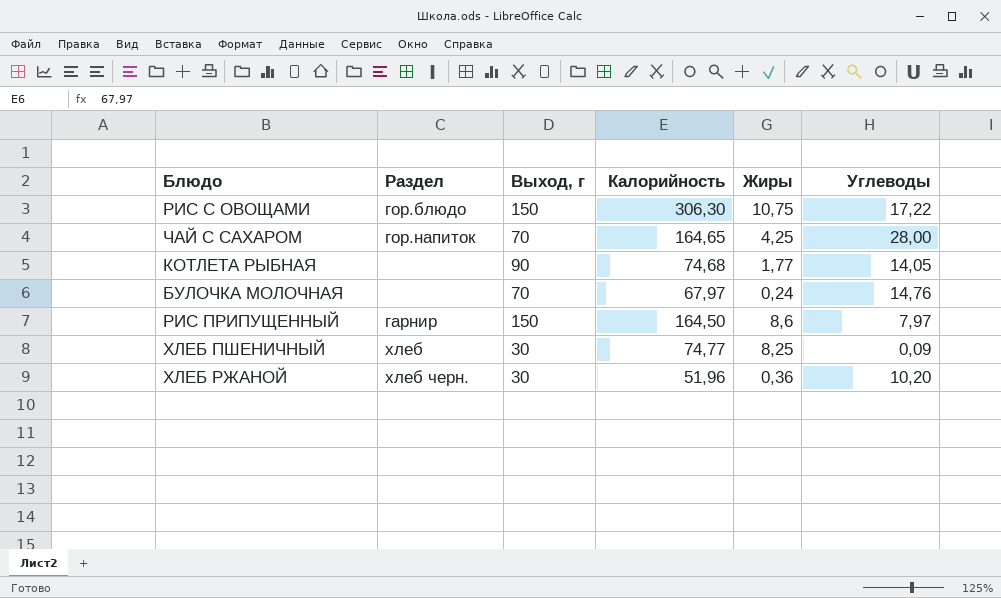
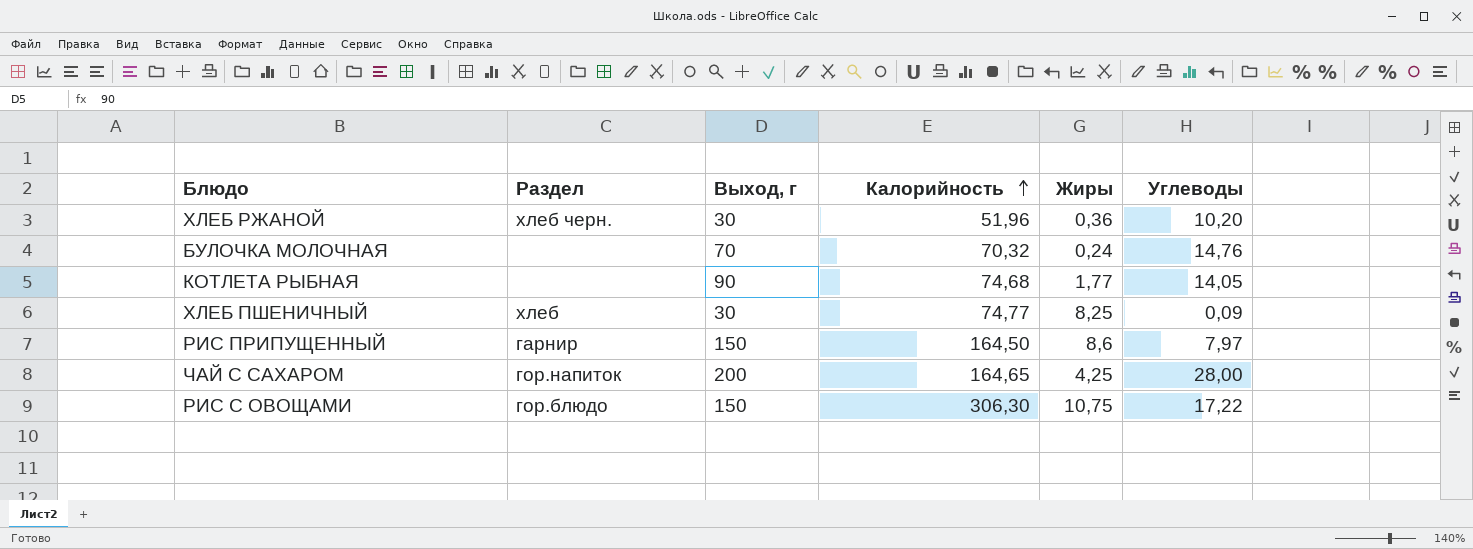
row order: none -> Калорийность ascending
БУЛОЧКА МОЛОЧНАЯ | Калорийность: 67,97 -> 70,32
ЧАЙ С САХАРОМ | Выход, г: 70 -> 200

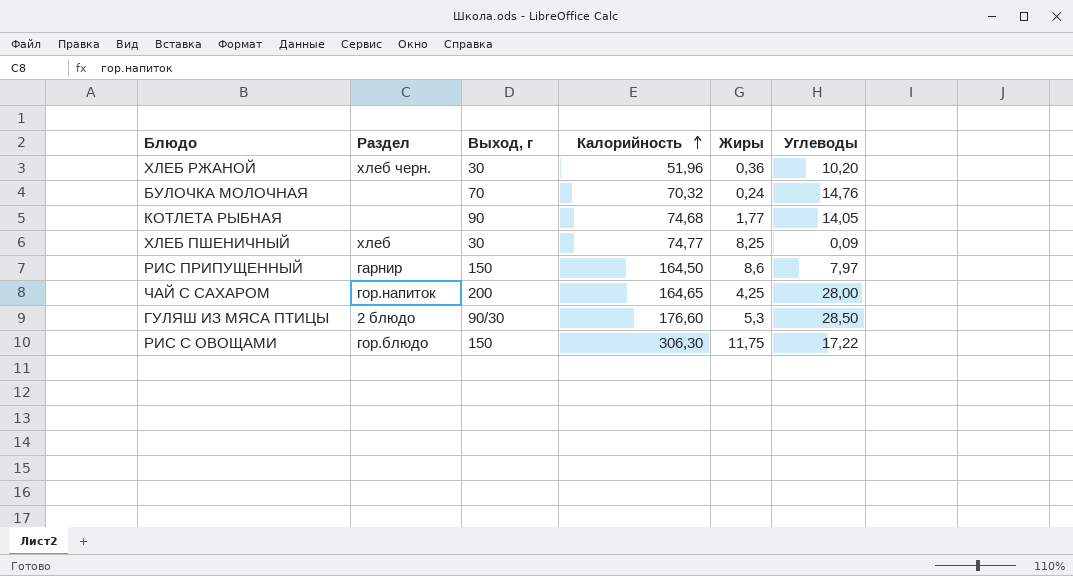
row ГУЛЯШ ИЗ МЯСА ПТИЦЫ: none -> 2 блюдо | 90/30 | 176,60 | 5,3 | 28,50
РИС С ОВОЩАМИ | Жиры: 10,75 -> 11,75

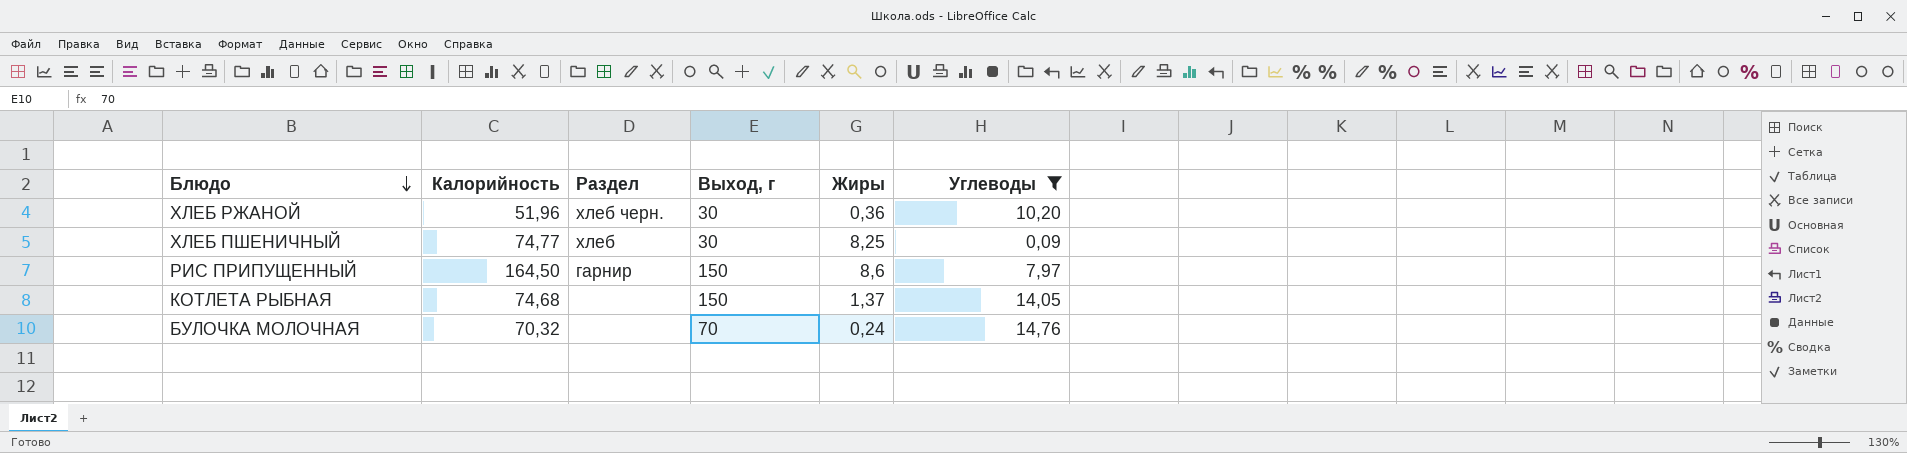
filter: none -> Углеводы <= 14,76
row order: Калорийность ascending -> Блюдо descending
column Калорийность | position: 4 -> 2
КОТЛЕТА РЫБНАЯ | Выход, г: 90 -> 150
КОТЛЕТА РЫБНАЯ | Жиры: 1,77 -> 1,37

